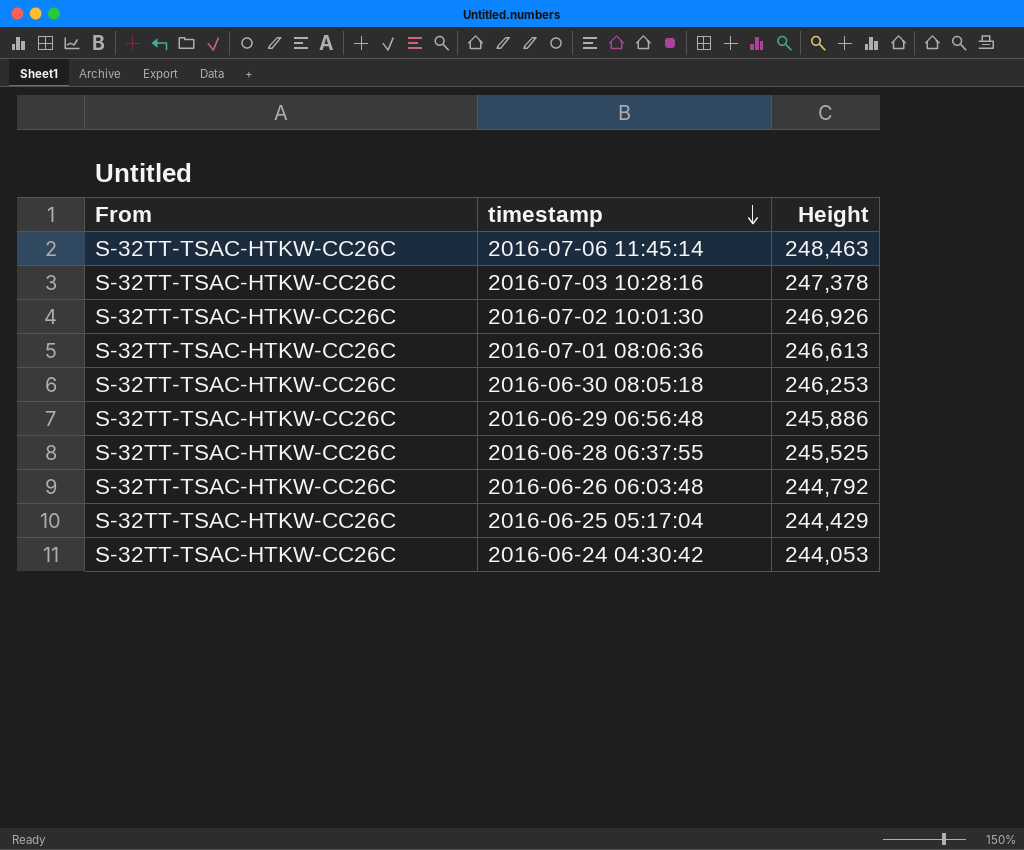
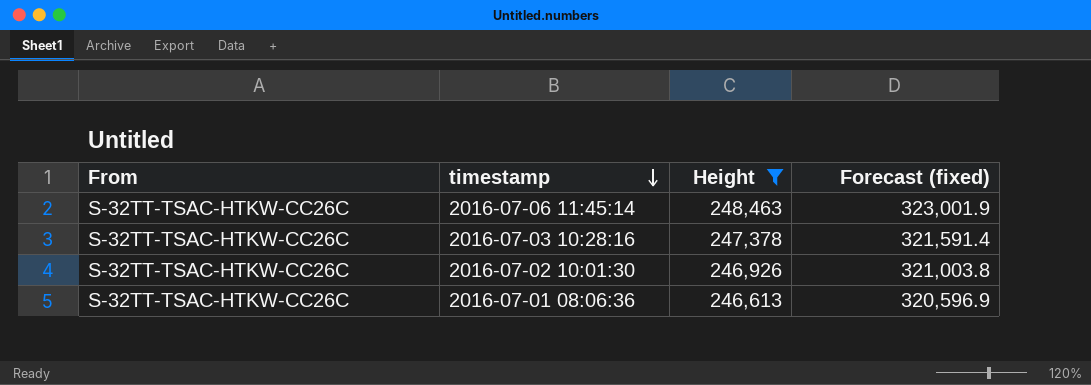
filter: none -> Height >= 246,613
column Forecast (fixed) | formula: none -> [Height] * 1.3

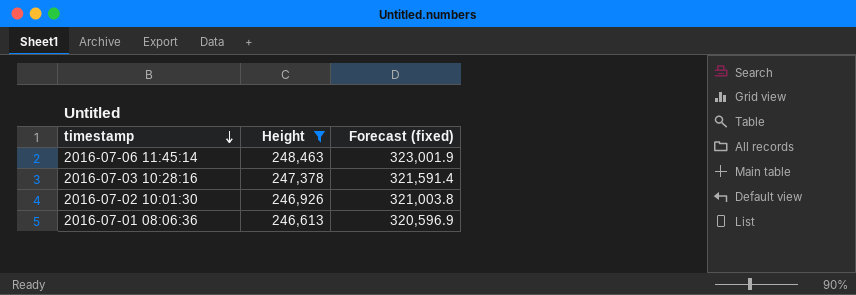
column From | position: 1 -> none

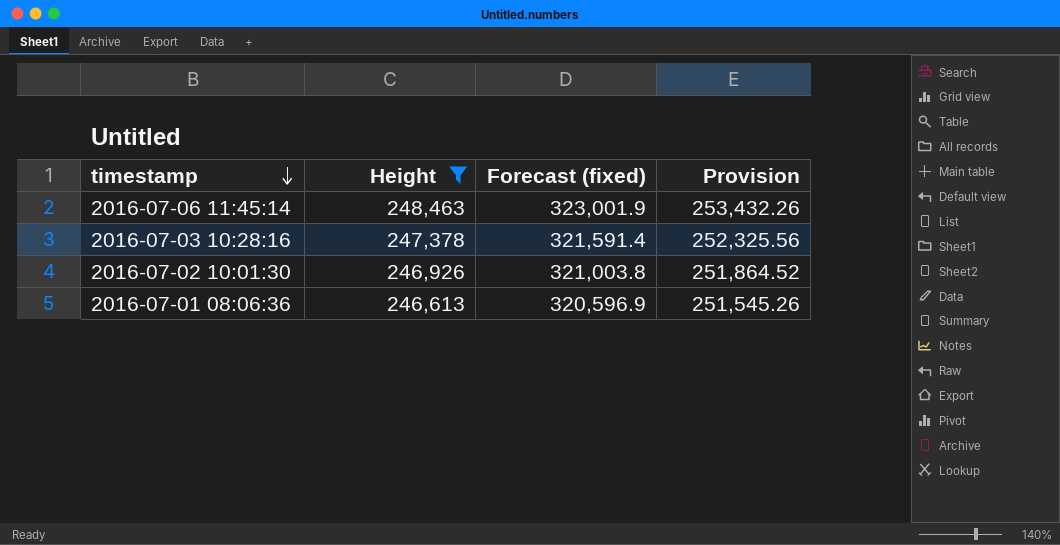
column Provision | formula: none -> [Height] * 1.02

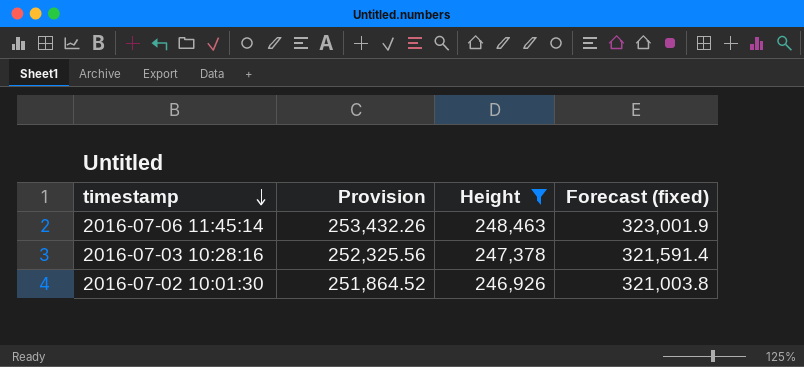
column Provision | position: 4 -> 2
row 2016-07-01 08:06:36: 246,613 | 320,596.9 | 251,545.26 -> none

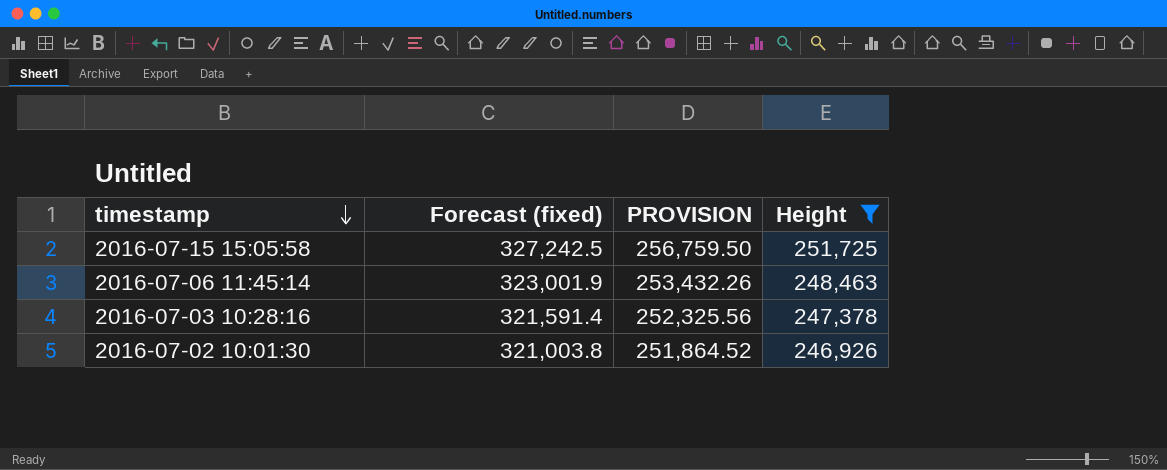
column Forecast (fixed) | position: 4 -> 2
column name: Provision -> PROVISION
row 2016-07-15 15:05:58: none -> 327,242.5 | 256,759.50 | 251,725

